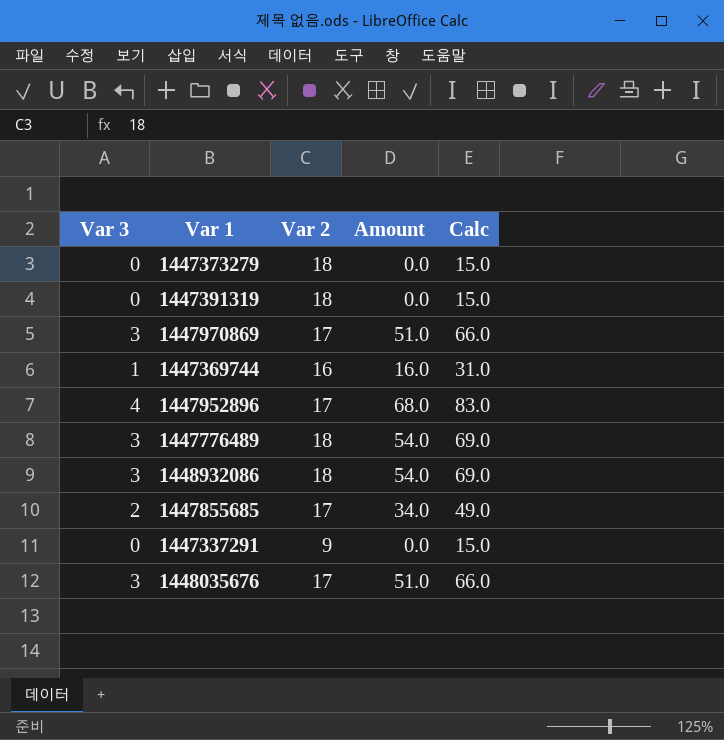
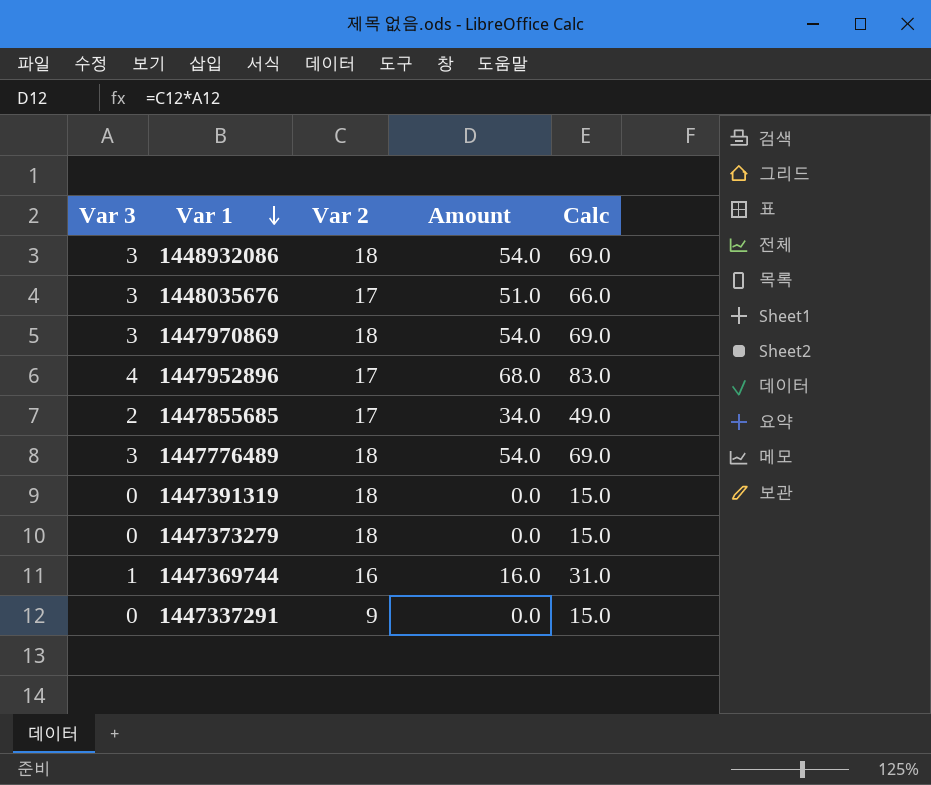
row order: none -> Var 1 descending
1447970869 | Var 2: 17 -> 18
1447970869 | Amount: 51.0 -> 54.0
1447970869 | Calc: 66.0 -> 69.0

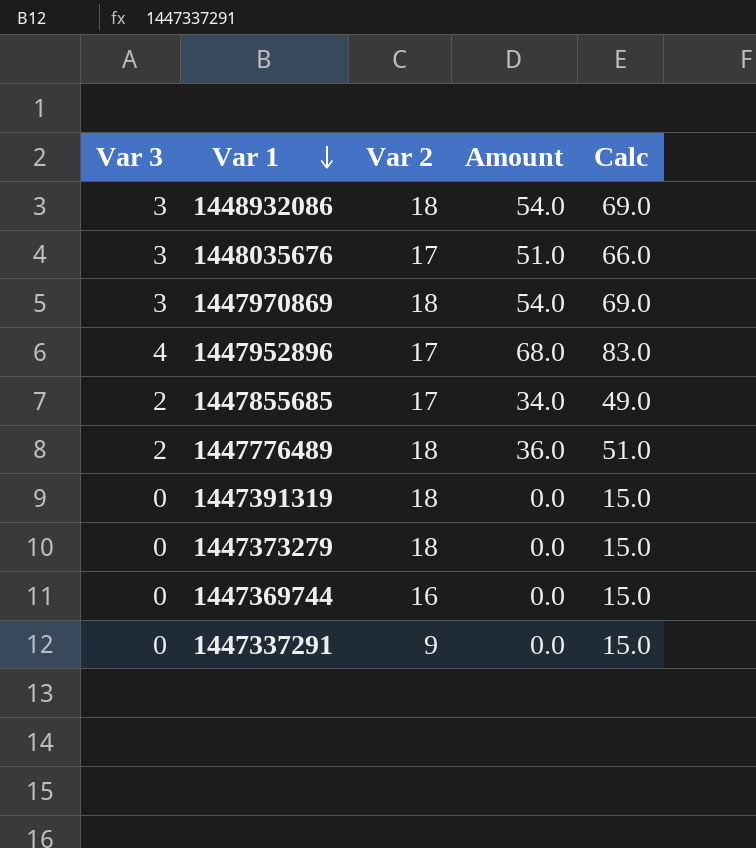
1447776489 | Var 3: 3 -> 2
1447776489 | Amount: 54.0 -> 36.0
1447776489 | Calc: 69.0 -> 51.0
1447369744 | Var 3: 1 -> 0
1447369744 | Amount: 16.0 -> 0.0
1447369744 | Calc: 31.0 -> 15.0

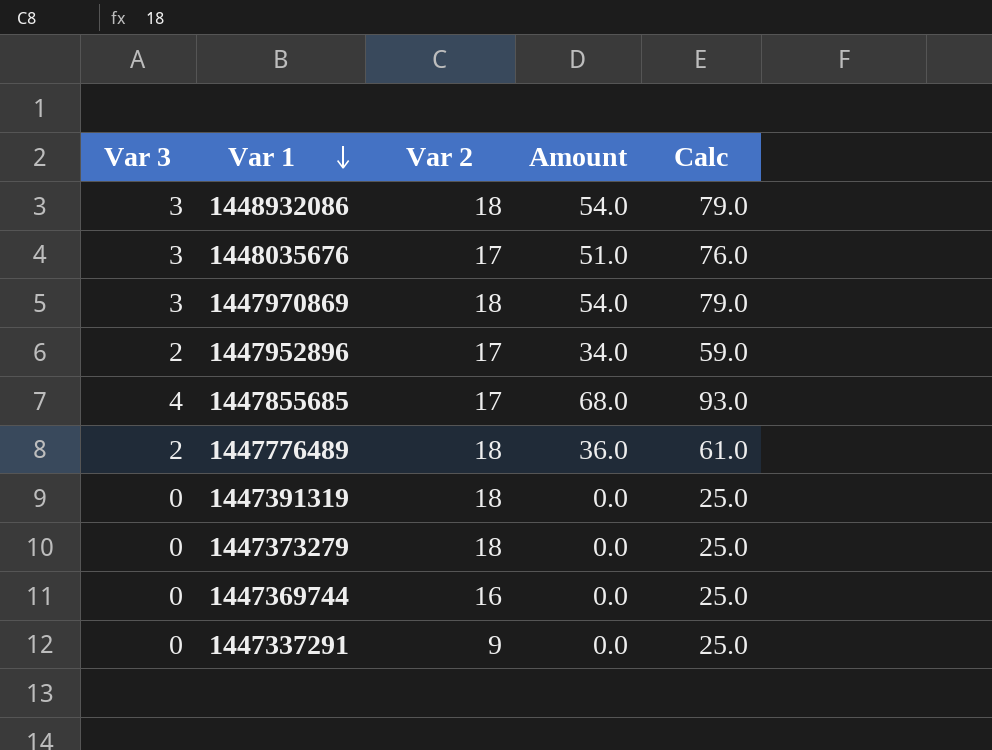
column Calc | formula: [Amount] + 15 -> [Amount] + 25
1447952896 | Var 3: 4 -> 2
1447952896 | Amount: 68.0 -> 34.0
1447855685 | Var 3: 2 -> 4
1447855685 | Amount: 34.0 -> 68.0

